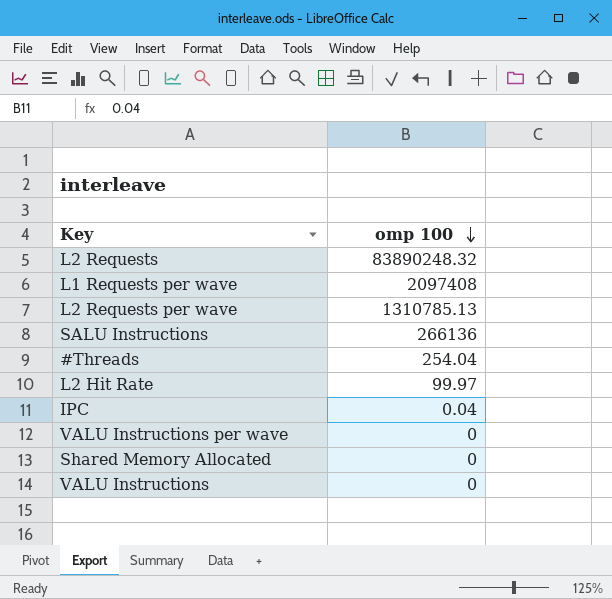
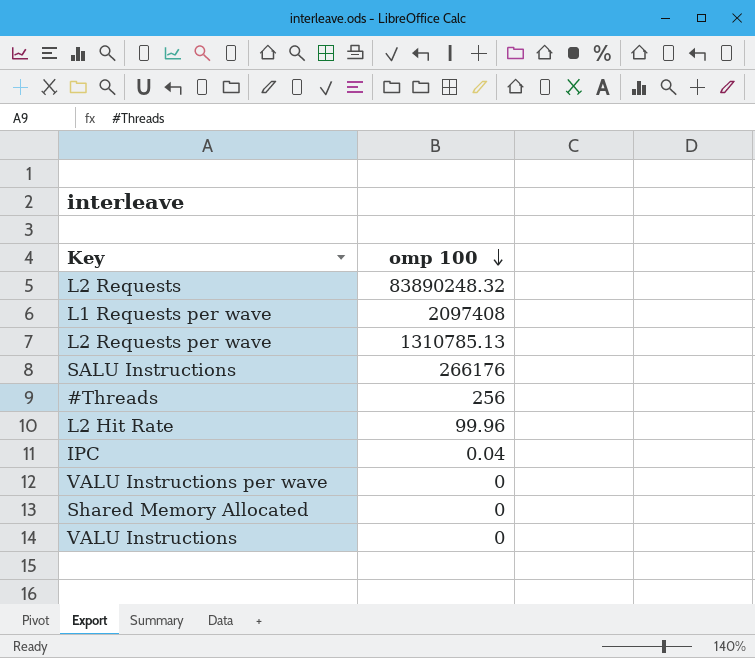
SALU Instructions | omp 100: 266136 -> 266176
#Threads | omp 100: 254.04 -> 256
L2 Hit Rate | omp 100: 99.97 -> 99.96

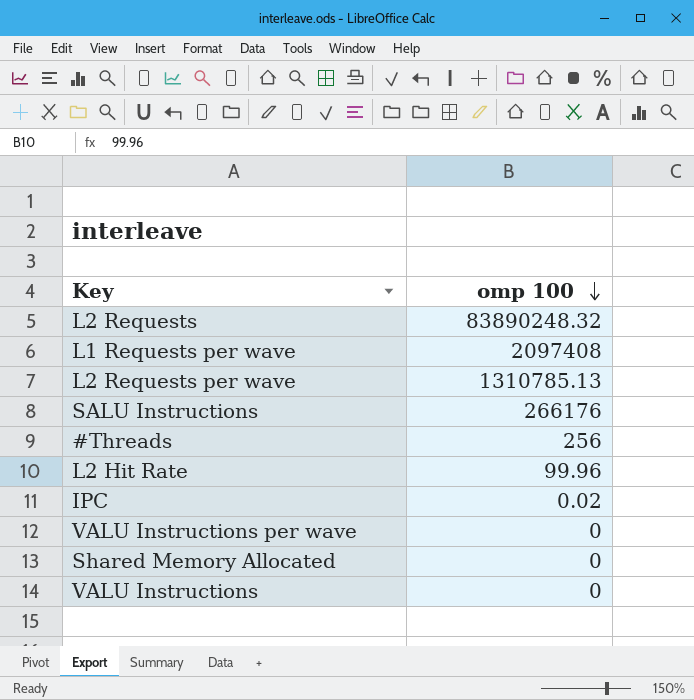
IPC | omp 100: 0.04 -> 0.02

